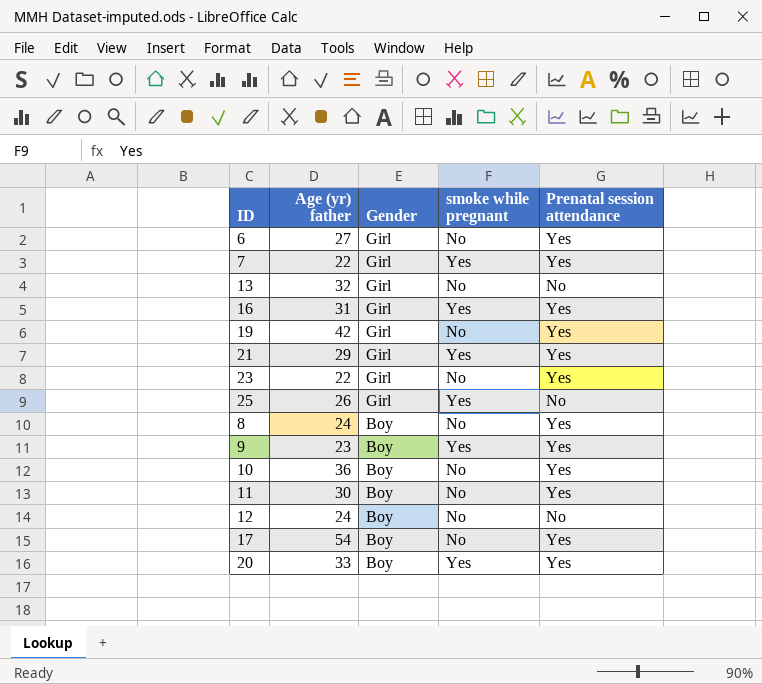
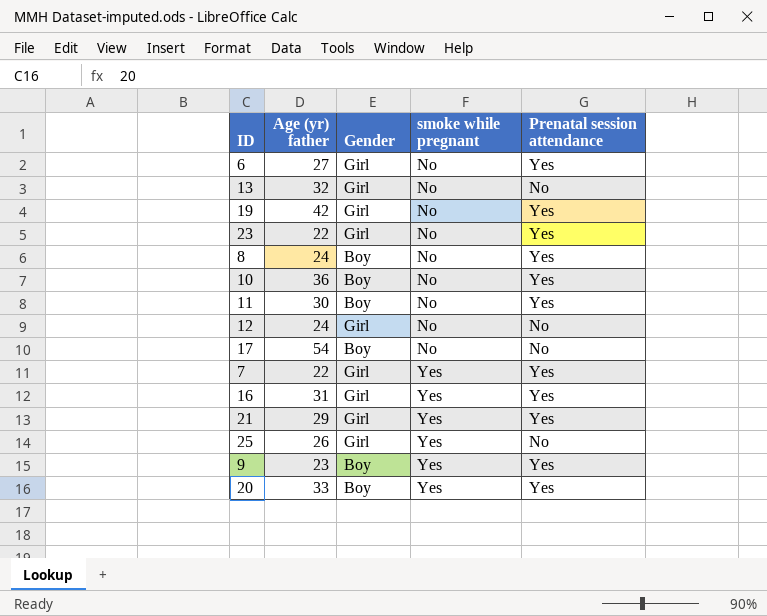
row order: Gender descending -> smoke while pregnant ascending
12 | Gender: Boy -> Girl
17 | Prenatal session attendance: Yes -> No

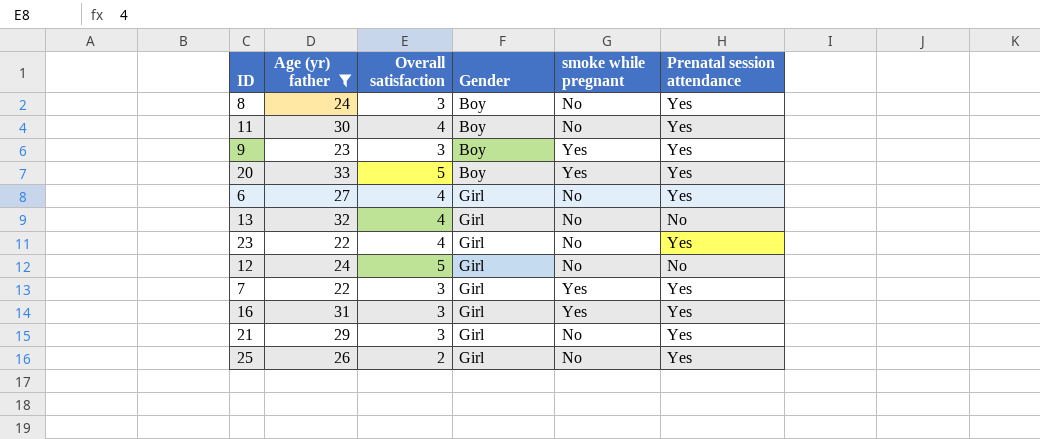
filter: none -> Age (yr) father <= 33
row order: smoke while pregnant ascending -> Gender ascending
column Overall satisfaction | position: none -> 3
21 | smoke while pregnant: Yes -> No
25 | smoke while pregnant: Yes -> No
25 | Prenatal session attendance: No -> Yes

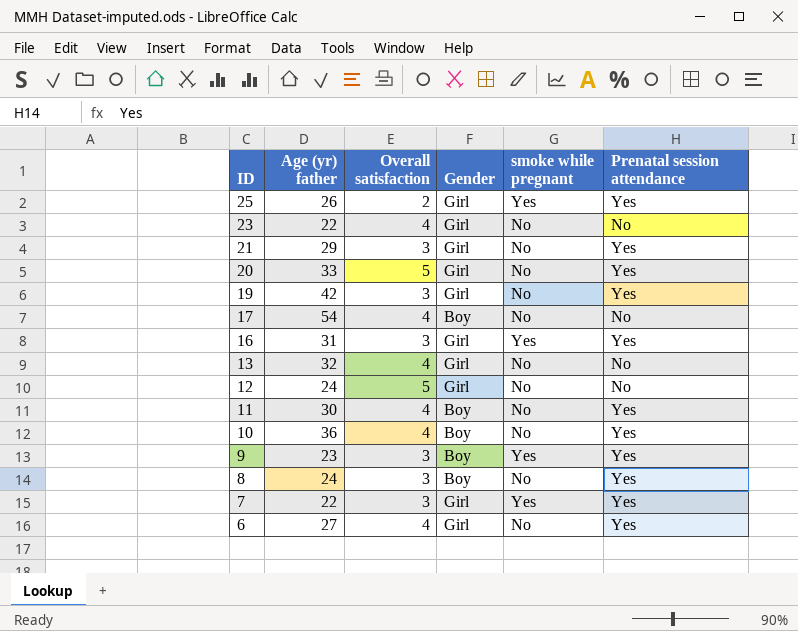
filter: Age (yr) father <= 33 -> none
row order: Gender ascending -> ID descending
25 | smoke while pregnant: No -> Yes
23 | Prenatal session attendance: Yes -> No
20 | Gender: Boy -> Girl
20 | smoke while pregnant: Yes -> No

